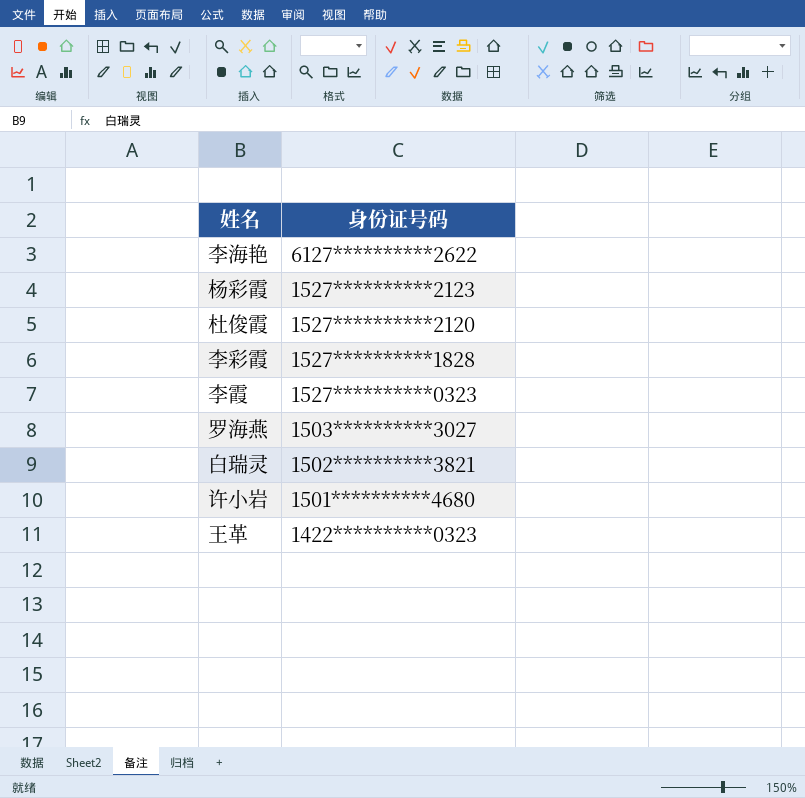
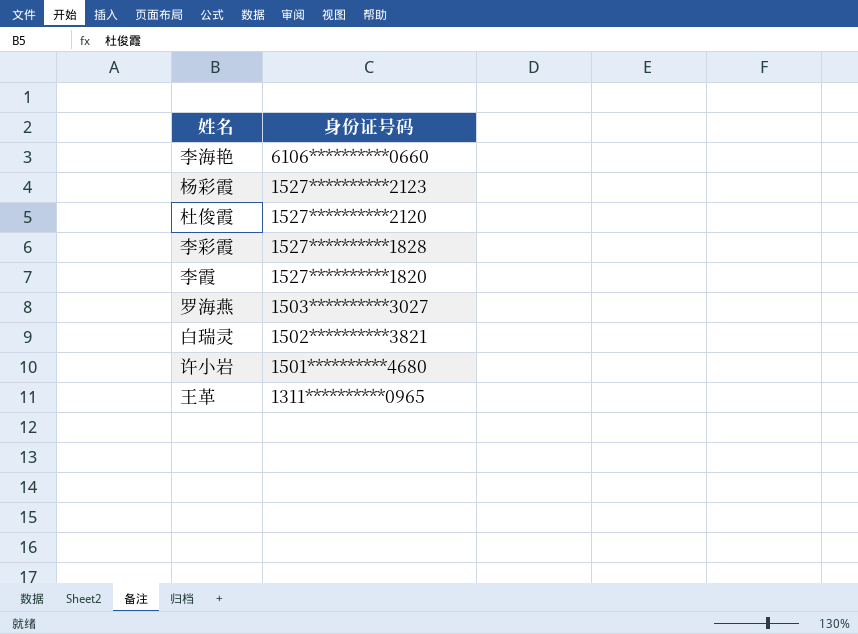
李海艳 | 身份证号码: 6127**********2622 -> 6106**********0660
李霞 | 身份证号码: 1527**********0323 -> 1527**********1820
王革 | 身份证号码: 1422**********0323 -> 1311**********0965

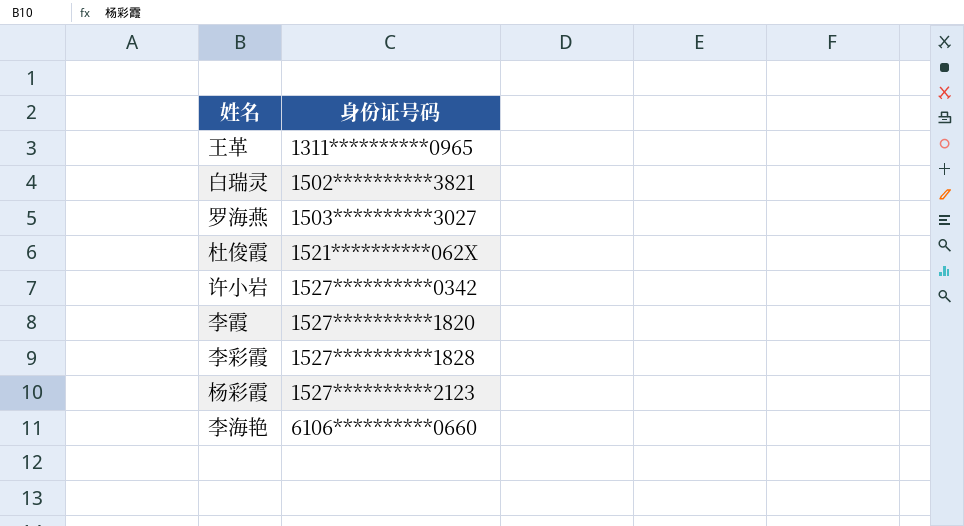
row order: 身份证号码 descending -> 身份证号码 ascending
杜俊霞 | 身份证号码: 1527**********2120 -> 1521**********062X
许小岩 | 身份证号码: 1501**********4680 -> 1527**********0342

